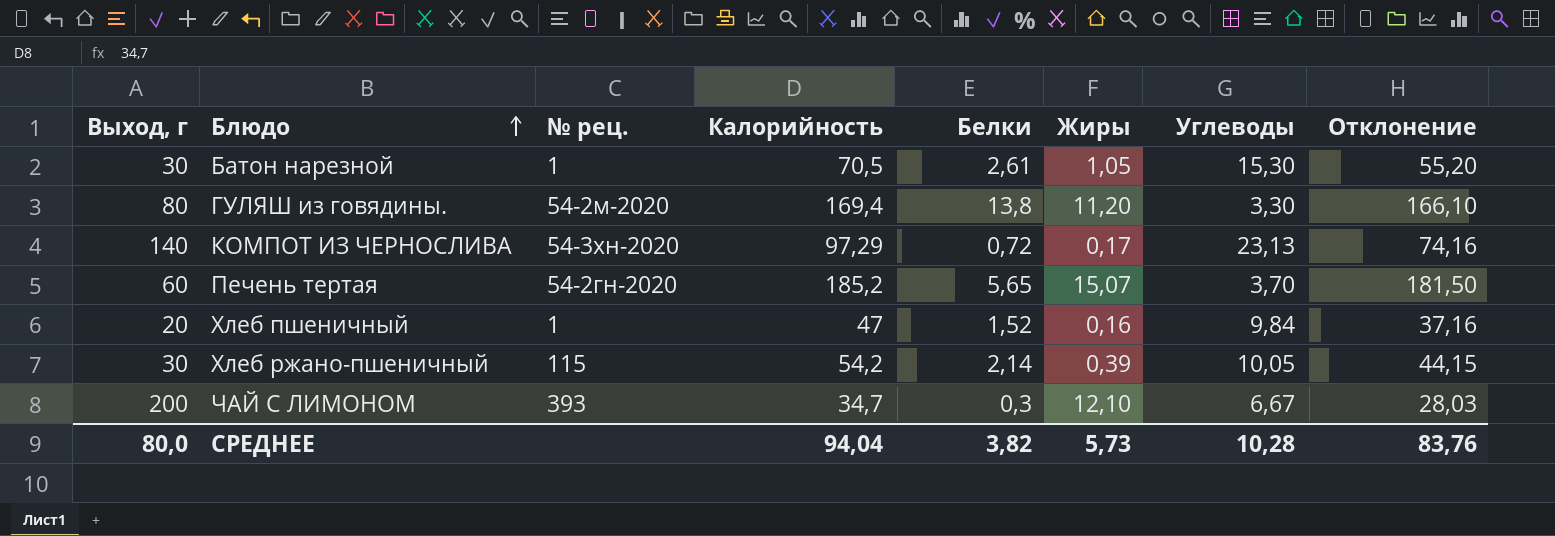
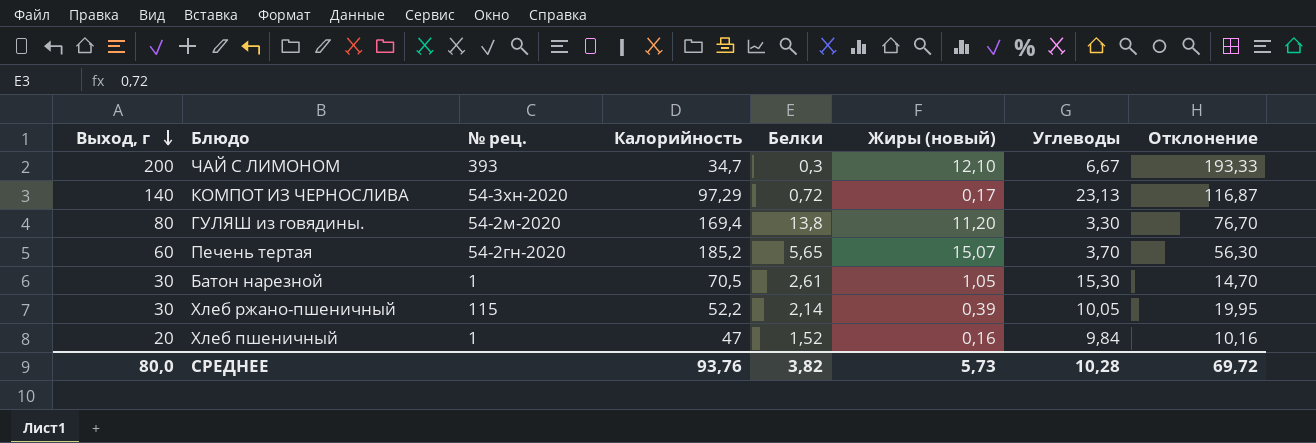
row order: Блюдо ascending -> Выход, г descending
column name: Жиры -> Жиры (новый)
column Отклонение | formula: [Калорийность] - [Углеводы] -> [Выход, г] - [Углеводы]
Хлеб ржано-пшеничный | Калорийность: 54,2 -> 52,2
СРЕДНЕЕ | Калорийность: 94,04 -> 93,76
СРЕДНЕЕ | Отклонение: 83,76 -> 69,72

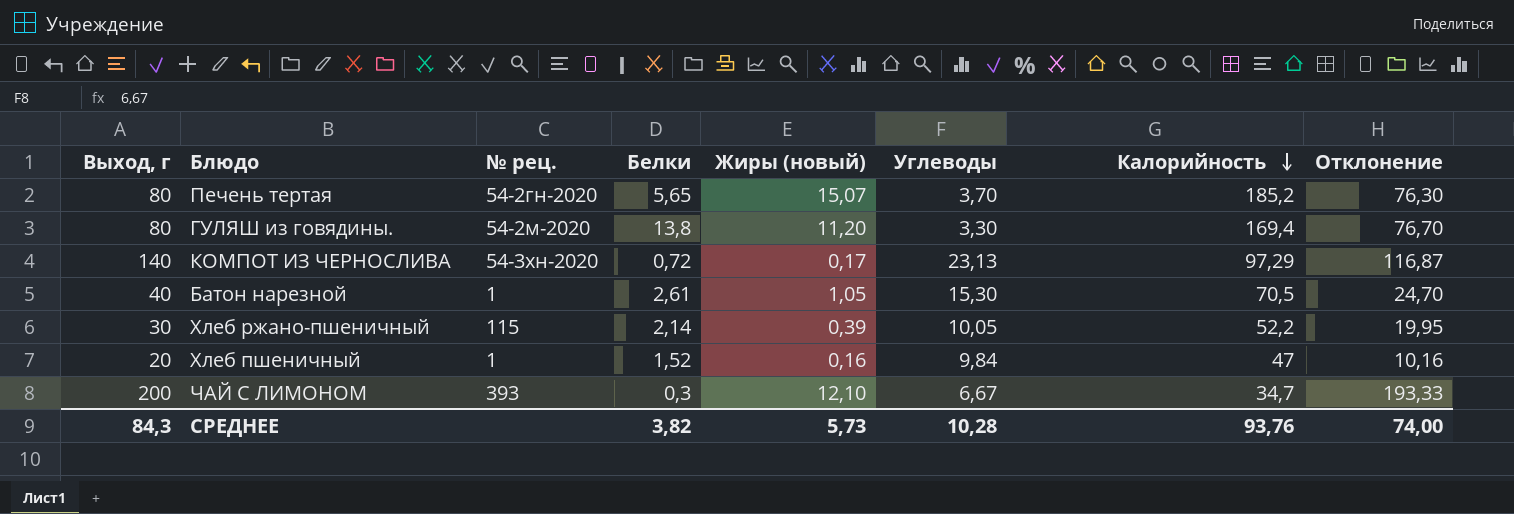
row order: Выход, г descending -> Калорийность descending
column Калорийность | position: 4 -> 7
Печень тертая | Выход, г: 60 -> 80
Печень тертая | Отклонение: 56,30 -> 76,30
Батон нарезной | Выход, г: 30 -> 40
Батон нарезной | Отклонение: 14,70 -> 24,70
СРЕДНЕЕ | Выход, г: 80,0 -> 84,3
СРЕДНЕЕ | Отклонение: 69,72 -> 74,00

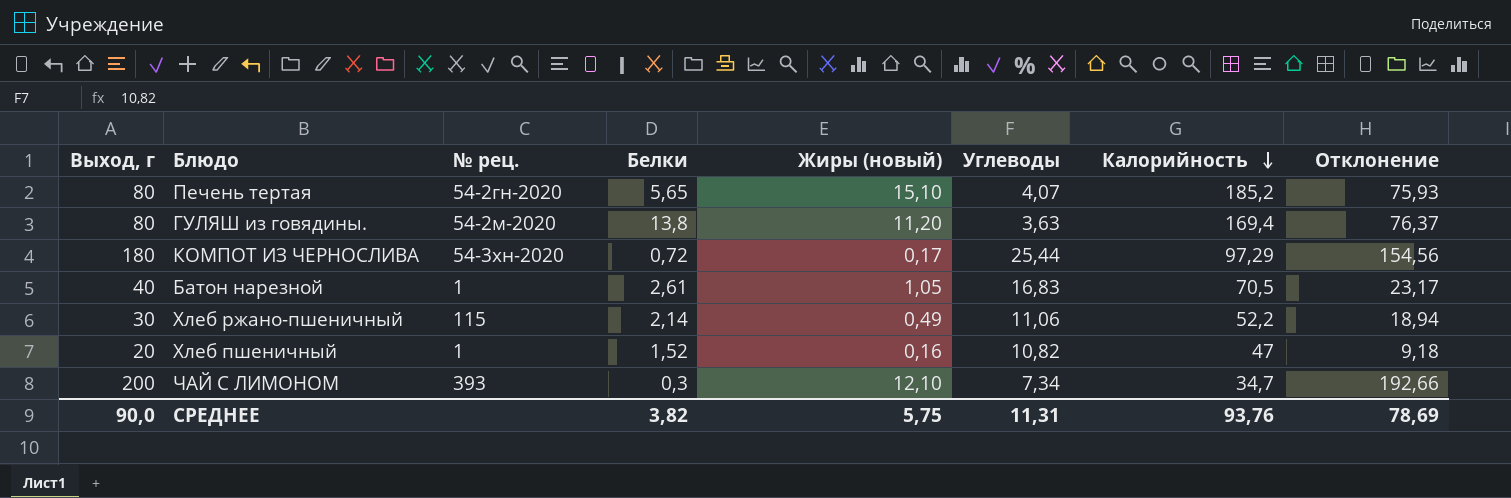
Печень тертая | Жиры (новый): 15,07 -> 15,10
Печень тертая | Углеводы: 3,70 -> 4,07
Печень тертая | Отклонение: 76,30 -> 75,93
ГУЛЯШ из говядины. | Углеводы: 3,30 -> 3,63
ГУЛЯШ из говядины. | Отклонение: 76,70 -> 76,37
КОМПОТ ИЗ ЧЕРНОСЛИВА | Выход, г: 140 -> 180
КОМПОТ ИЗ ЧЕРНОСЛИВА | Углеводы: 23,13 -> 25,44
КОМПОТ ИЗ ЧЕРНОСЛИВА | Отклонение: 116,87 -> 154,56
Батон нарезной | Углеводы: 15,30 -> 16,83
Батон нарезной | Отклонение: 24,70 -> 23,17
Хлеб ржано-пшеничный | Жиры (новый): 0,39 -> 0,49
Хлеб ржано-пшеничный | Углеводы: 10,05 -> 11,06
Хлеб ржано-пшеничный | Отклонение: 19,95 -> 18,94
Хлеб пшеничный | Углеводы: 9,84 -> 10,82
Хлеб пшеничный | Отклонение: 10,16 -> 9,18
ЧАЙ С ЛИМОНОМ | Углеводы: 6,67 -> 7,34
ЧАЙ С ЛИМОНОМ | Отклонение: 193,33 -> 192,66
СРЕДНЕЕ | Выход, г: 84,3 -> 90,0
СРЕДНЕЕ | Жиры (новый): 5,73 -> 5,75
СРЕДНЕЕ | Углеводы: 10,28 -> 11,31
СРЕДНЕЕ | Отклонение: 74,00 -> 78,69

